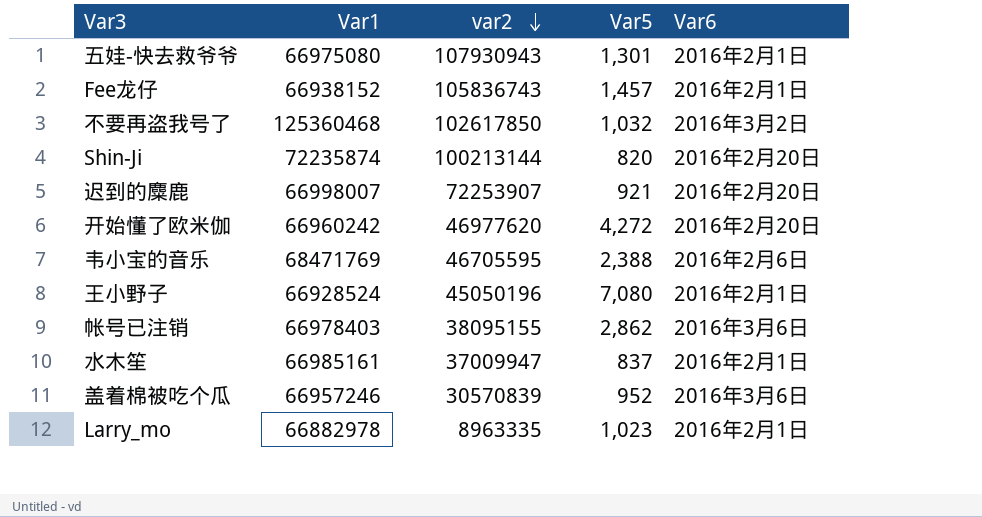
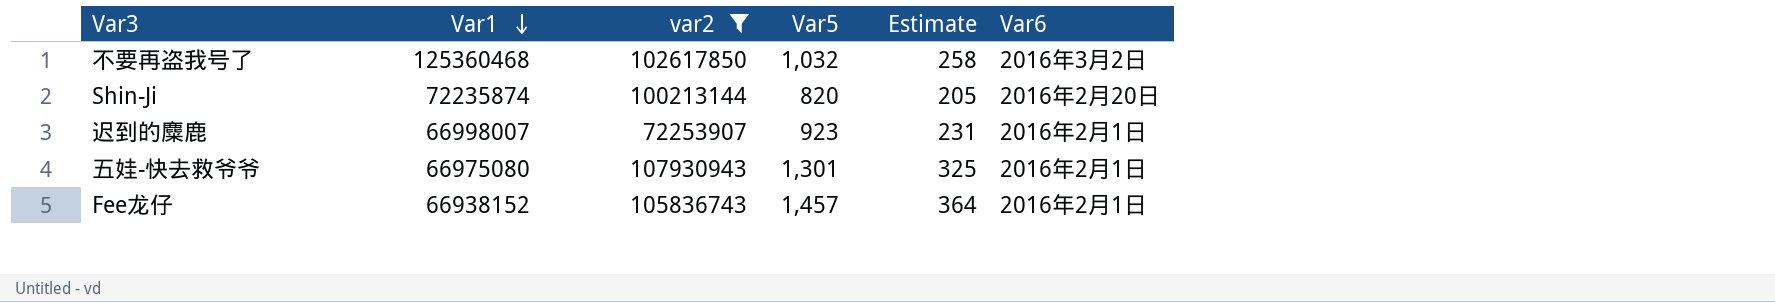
filter: none -> var2 >= 72253907
row order: var2 descending -> Var1 descending
column Estimate | formula: none -> [Var5] * 0.25
迟到的麋鹿 | Var5: 921 -> 923
迟到的麋鹿 | Var6: 2016年2月20日 -> 2016年2月1日

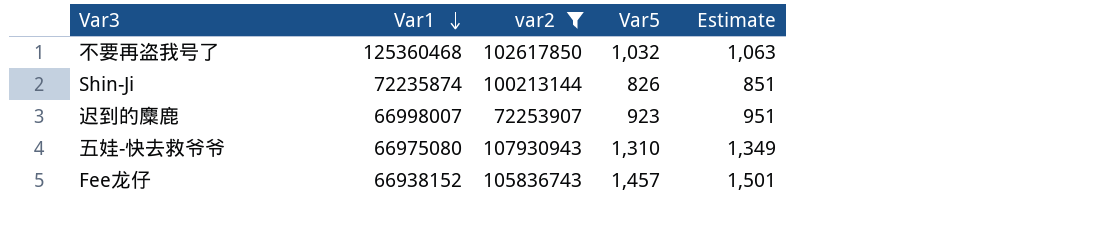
column Var6 | position: 6 -> none
column Estimate | formula: [Var5] * 0.25 -> [Var5] * 1.03
Shin-Ji | Var5: 820 -> 826
五娃-快去救爷爷 | Var5: 1,301 -> 1,310

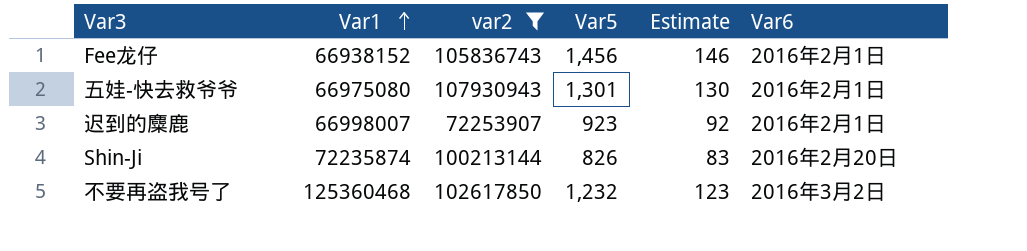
row order: Var1 descending -> Var1 ascending
column Estimate | formula: [Var5] * 1.03 -> [Var5] * 0.1
column Var6 | position: none -> 6
Fee龙仔 | Var5: 1,457 -> 1,456
五娃-快去救爷爷 | Var5: 1,310 -> 1,301
不要再盗我号了 | Var5: 1,032 -> 1,232

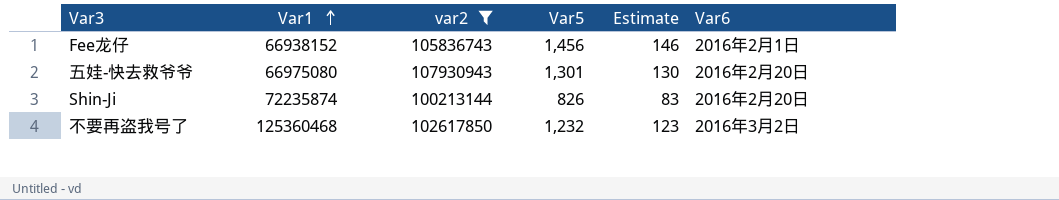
row 迟到的麋鹿: 66998007 | 72253907 | 923 | 92 | 2016年2月1日 -> none
五娃-快去救爷爷 | Var6: 2016年2月1日 -> 2016年2月20日

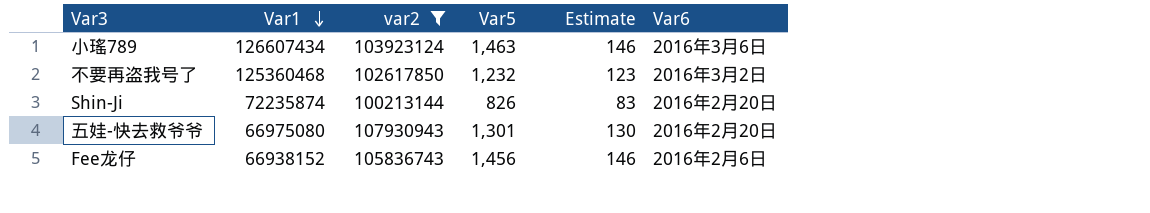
row order: Var1 ascending -> Var1 descending
row 小瑤789: none -> 126607434 | 103923124 | 1,463 | 146 | 2016年3月6日
Fee龙仔 | Var6: 2016年2月1日 -> 2016年2月6日

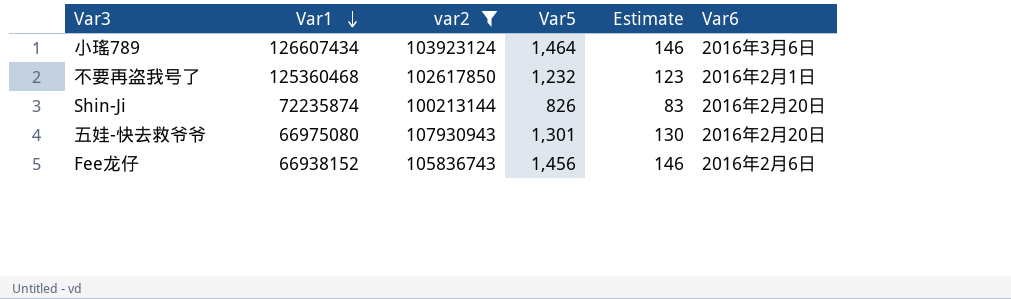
小瑤789 | Var5: 1,463 -> 1,464
不要再盗我号了 | Var6: 2016年3月2日 -> 2016年2月1日

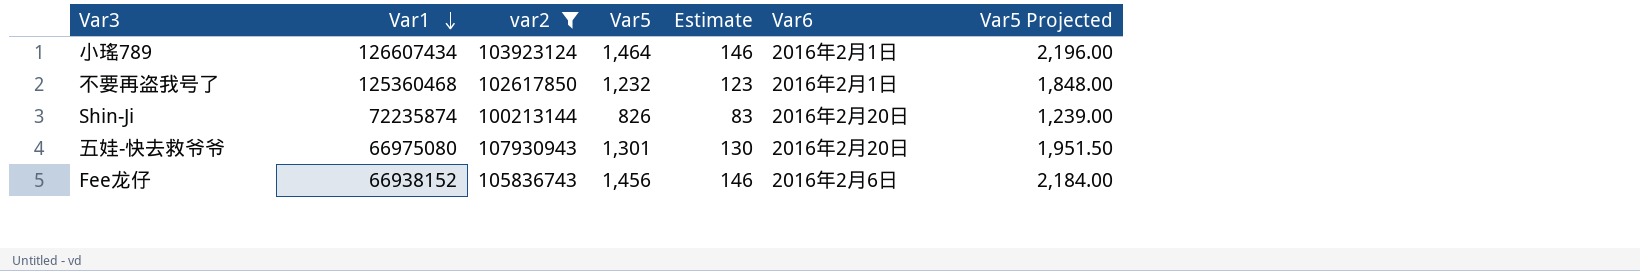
column Var5 Projected | formula: none -> [Var5] * 1.5
小瑤789 | Var6: 2016年3月6日 -> 2016年2月1日

